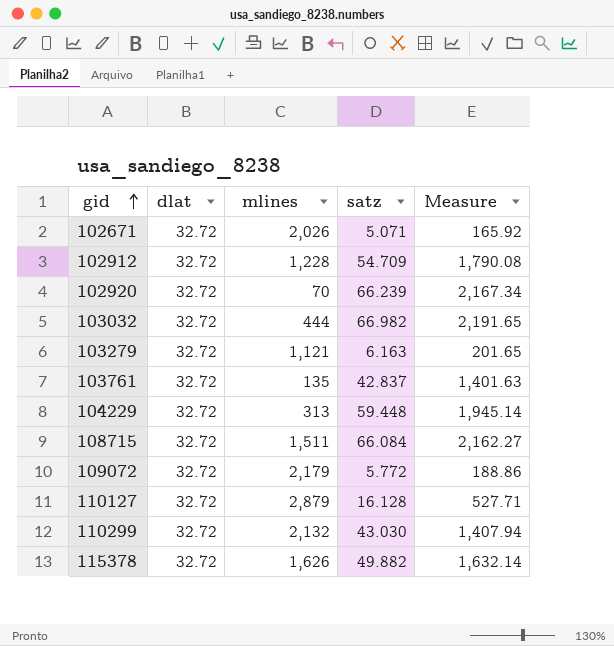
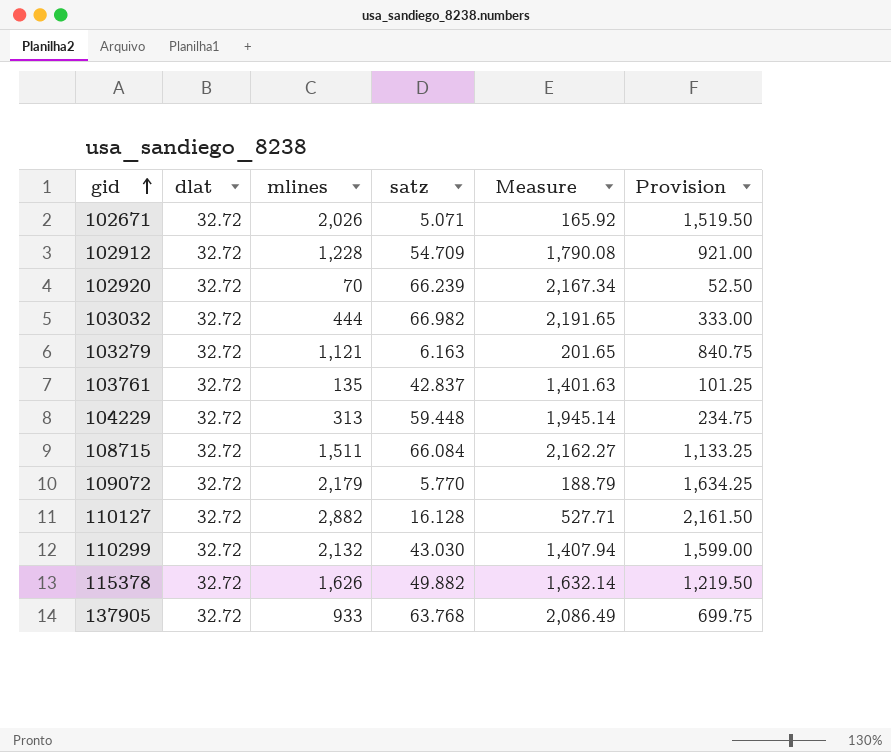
column Provision | formula: none -> [mlines] * 0.75
109072 | satz: 5.772 -> 5.770
109072 | Measure: 188.86 -> 188.79
110127 | mlines: 2,879 -> 2,882
row 137905: none -> 32.72 | 933 | 63.768 | 2,086.49 | 699.75

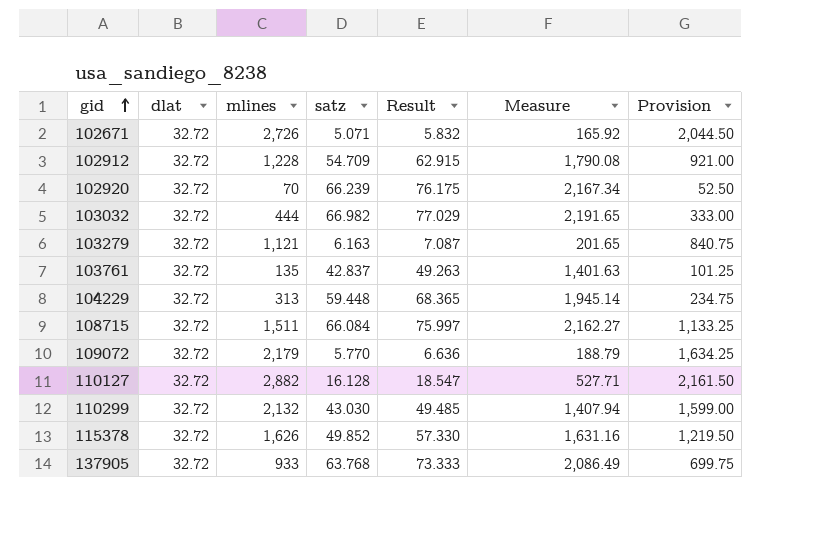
column Result | formula: none -> [satz] * 1.15
102671 | mlines: 2,026 -> 2,726
102671 | Provision: 1,519.50 -> 2,044.50
115378 | satz: 49.882 -> 49.852
115378 | Measure: 1,632.14 -> 1,631.16

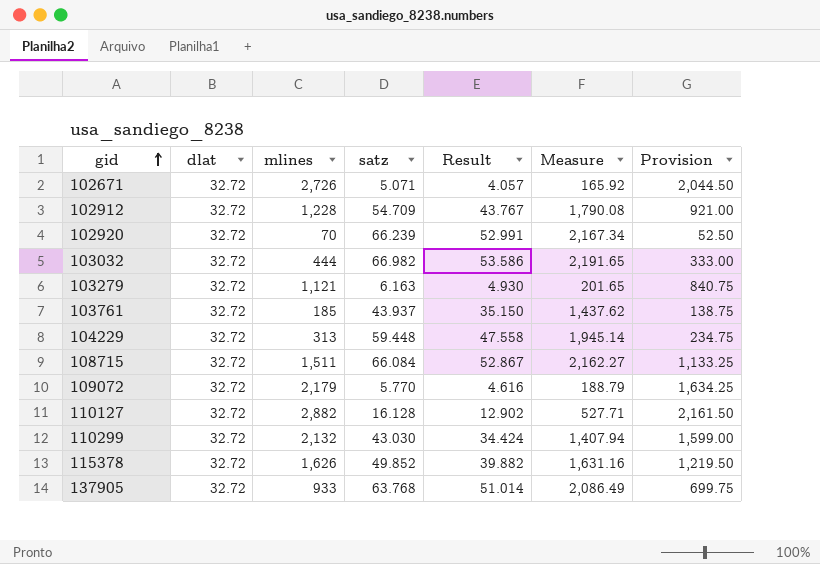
column Result | formula: [satz] * 1.15 -> [satz] * 0.8
103761 | mlines: 135 -> 185
103761 | satz: 42.837 -> 43.937
103761 | Measure: 1,401.63 -> 1,437.62
103761 | Provision: 101.25 -> 138.75

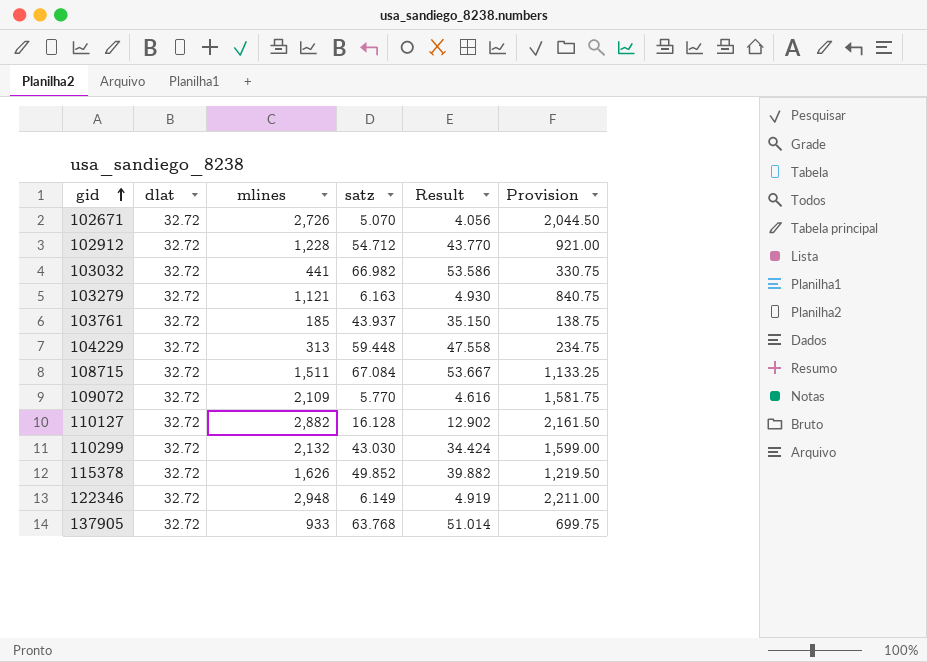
column Measure | formula: [dlat] * [satz] -> none
row 102920: 32.72 | 70 | 66.239 | 52.991 | 2,167.34 | 52.50 -> none
102671 | satz: 5.071 -> 5.070
102671 | Result: 4.057 -> 4.056
102912 | satz: 54.709 -> 54.712
102912 | Result: 43.767 -> 43.770
103032 | mlines: 444 -> 441
103032 | Provision: 333.00 -> 330.75
108715 | satz: 66.084 -> 67.084
108715 | Result: 52.867 -> 53.667
109072 | mlines: 2,179 -> 2,109
109072 | Provision: 1,634.25 -> 1,581.75
row 122346: none -> 32.72 | 2,948 | 6.149 | 4.919 | 2,211.00

